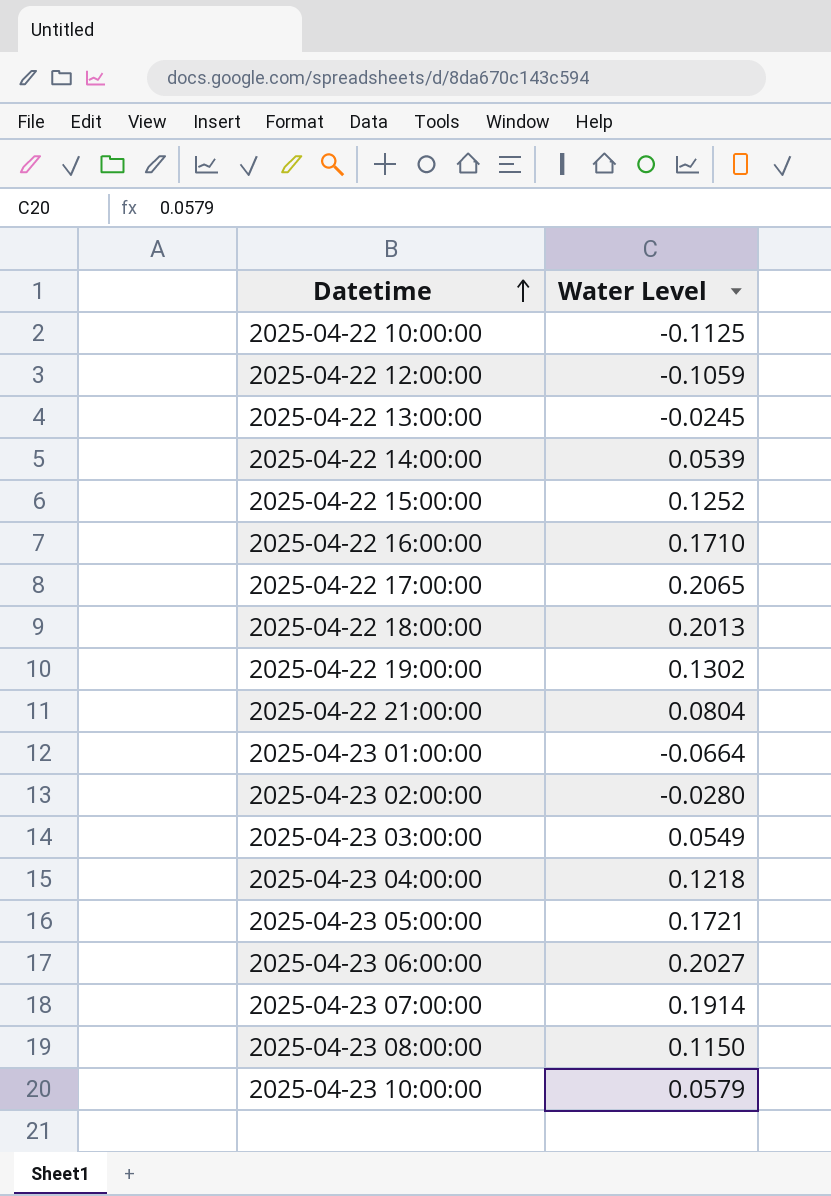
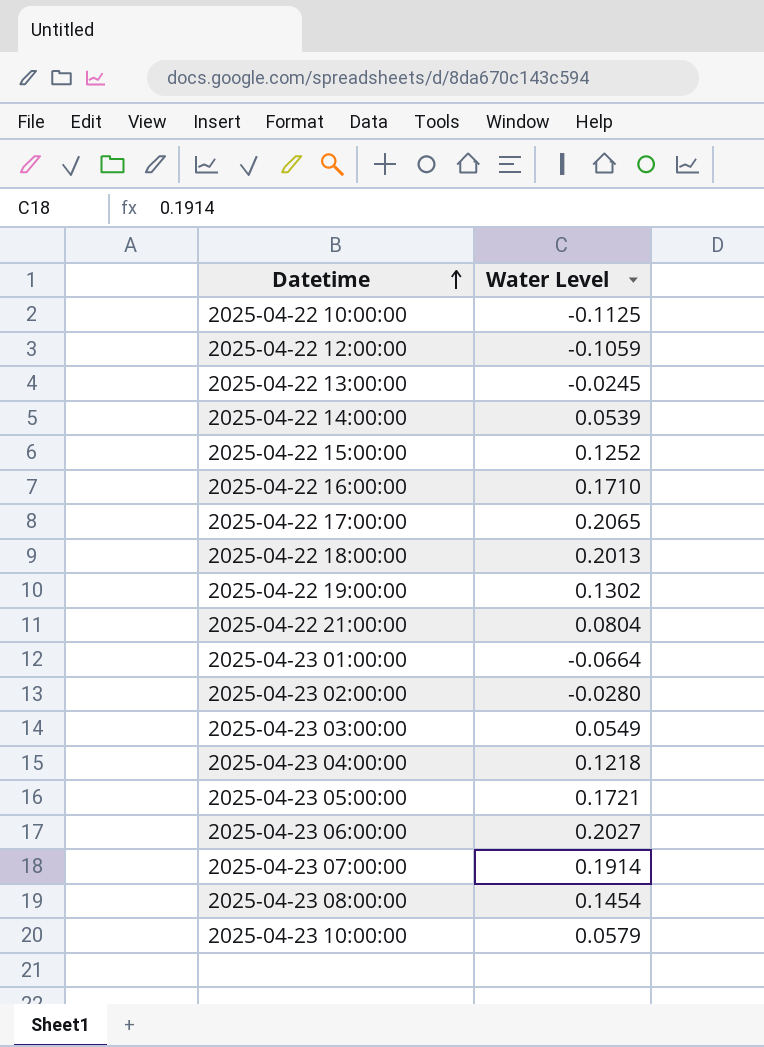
2025-04-23 08:00:00 | Water Level: 0.1150 -> 0.1454

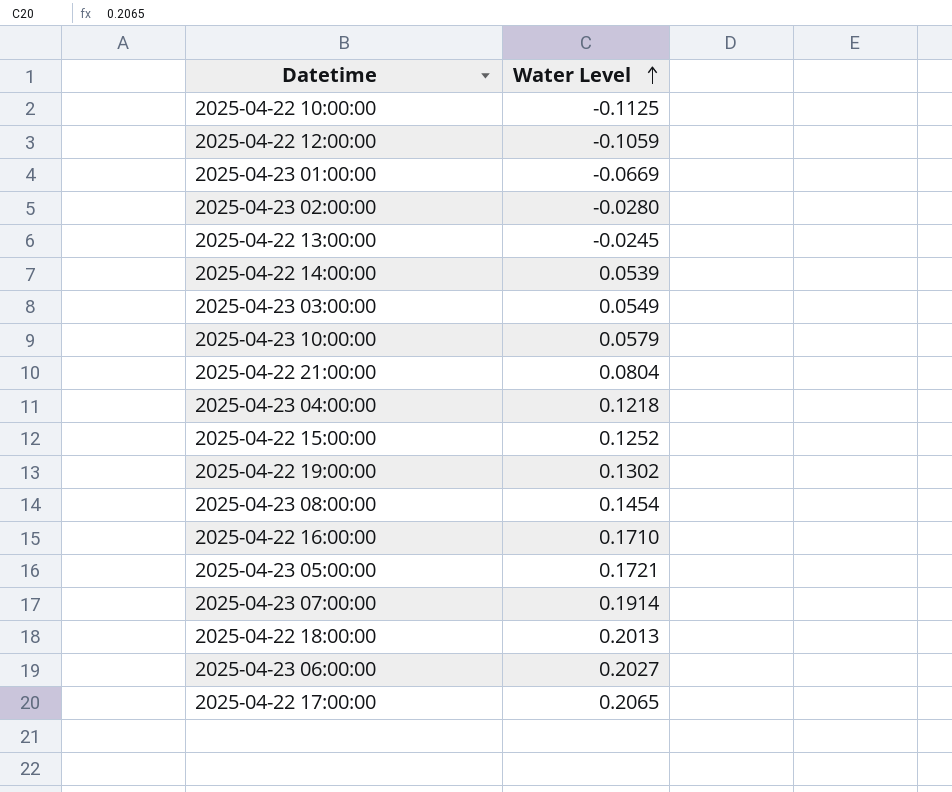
row order: Datetime ascending -> Water Level ascending
2025-04-23 01:00:00 | Water Level: -0.0664 -> -0.0669

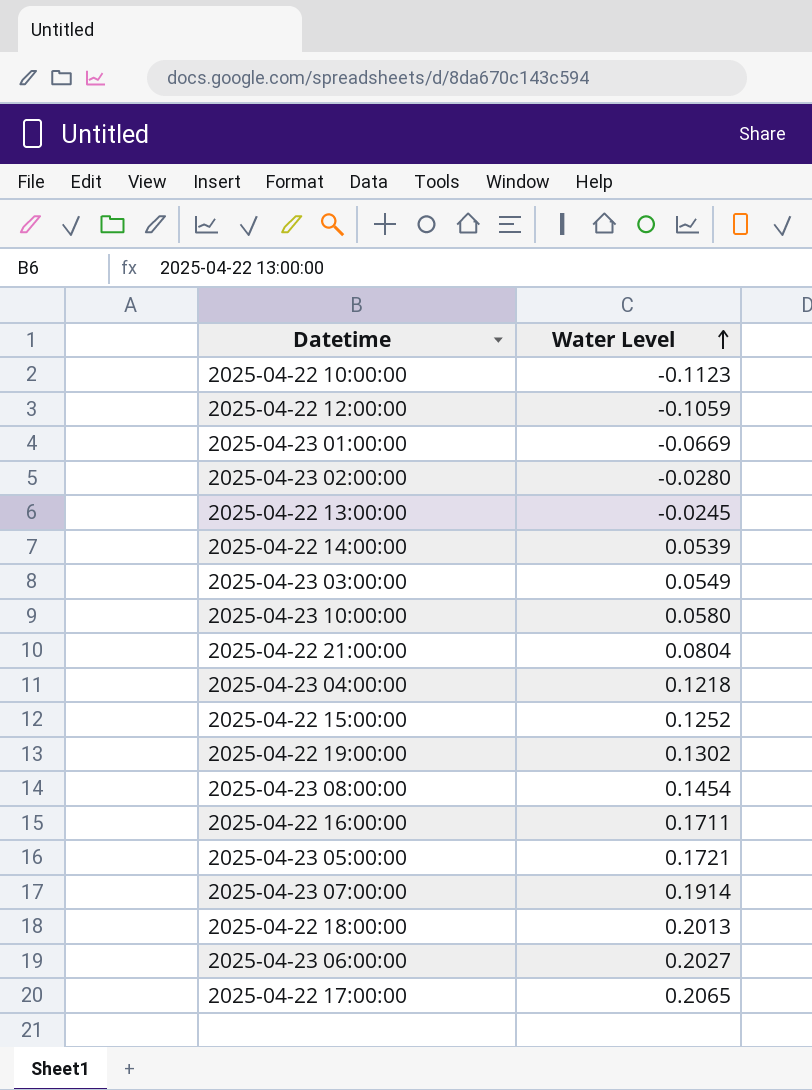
2025-04-22 10:00:00 | Water Level: -0.1125 -> -0.1123
2025-04-23 10:00:00 | Water Level: 0.0579 -> 0.0580
2025-04-22 16:00:00 | Water Level: 0.1710 -> 0.1711

